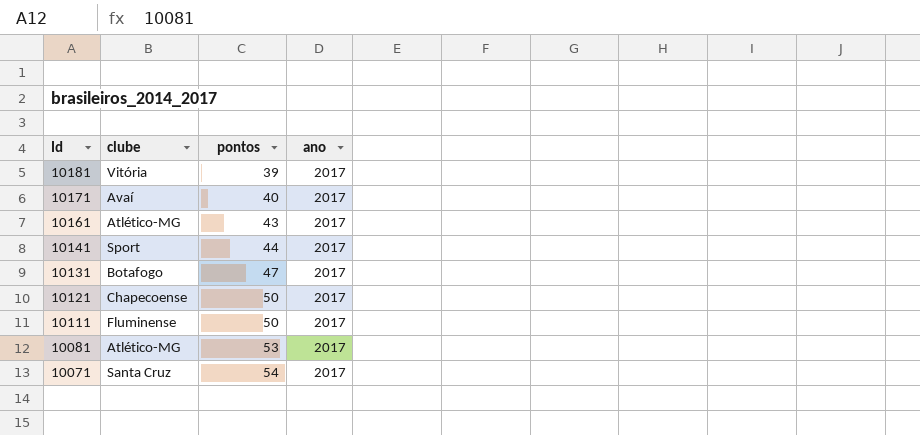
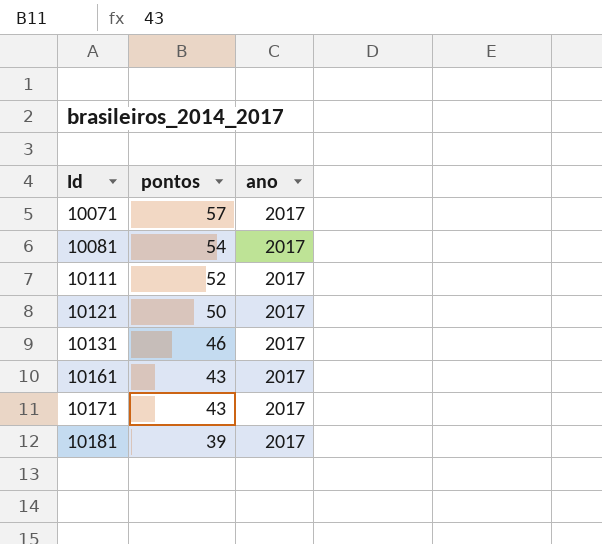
row order: Id descending -> Id ascending
column clube | position: 2 -> none
row 10141: Sport | 44 | 2017 -> none
10071 | pontos: 54 -> 57
10081 | pontos: 53 -> 54
10111 | pontos: 50 -> 52
10131 | pontos: 47 -> 46
10171 | pontos: 40 -> 43

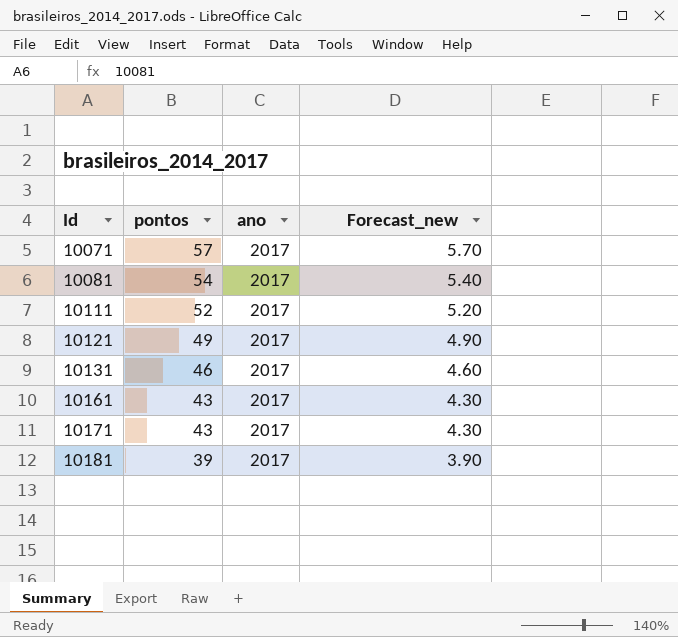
column Forecast_new | formula: none -> [pontos] * 0.1
10121 | pontos: 50 -> 49

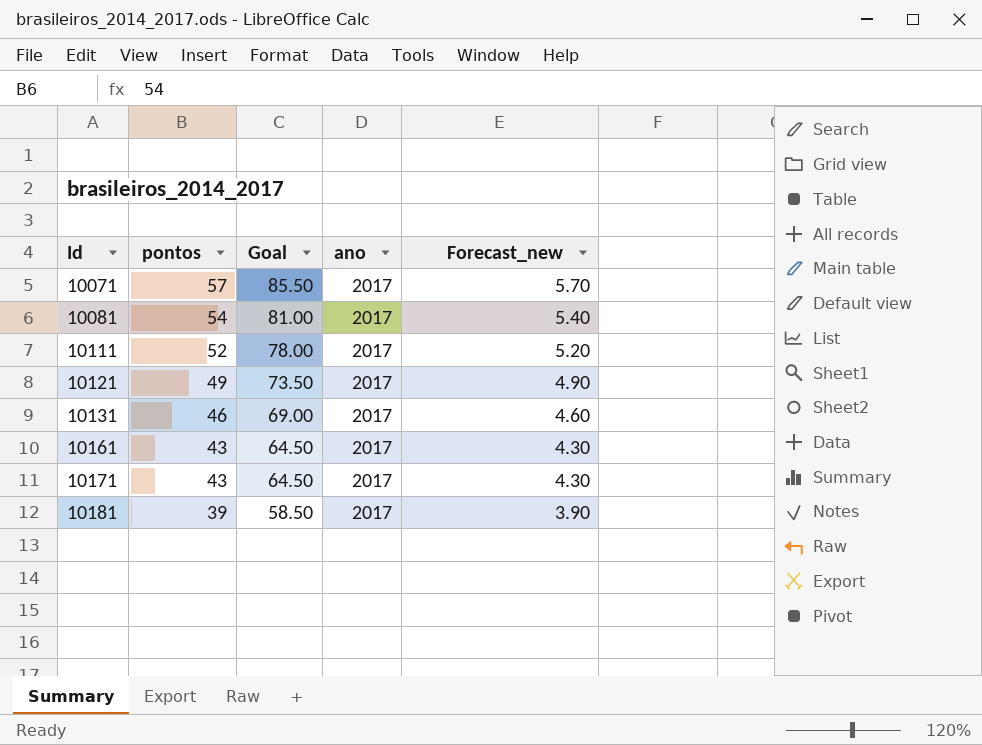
column Goal | formula: none -> [pontos] * 1.5

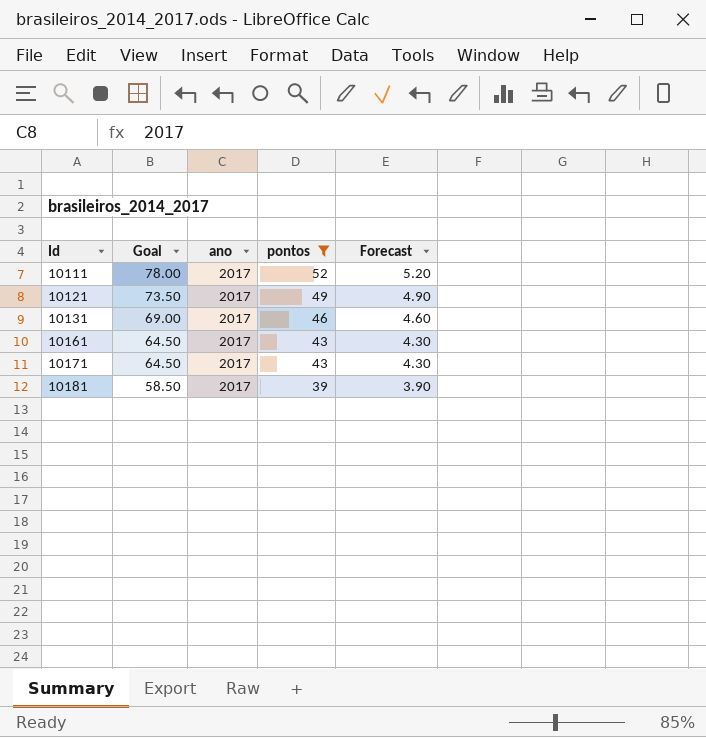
filter: none -> pontos <= 52
column pontos | position: 2 -> 4
column name: Forecast_new -> Forecast

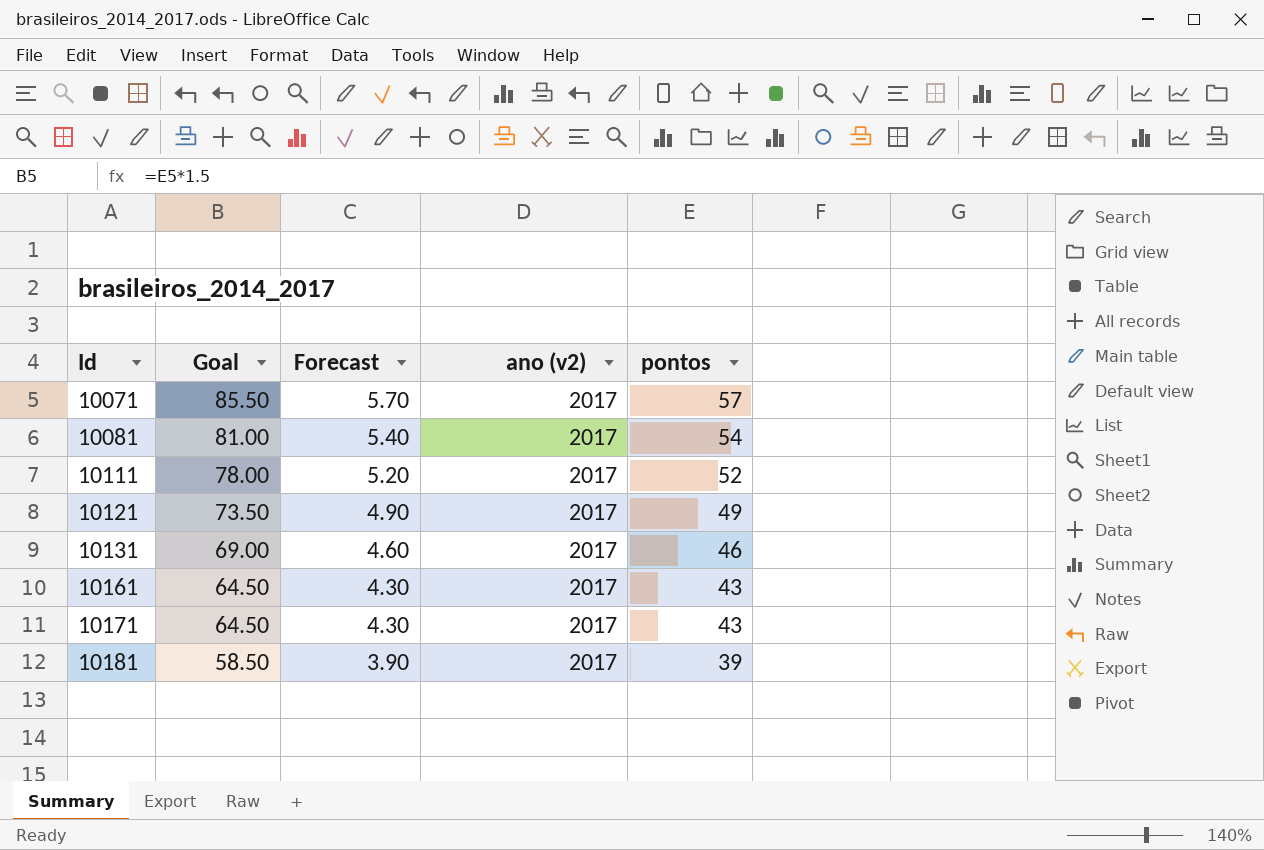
filter: pontos <= 52 -> none
column Forecast | position: 5 -> 3
column name: ano -> ano (v2)

